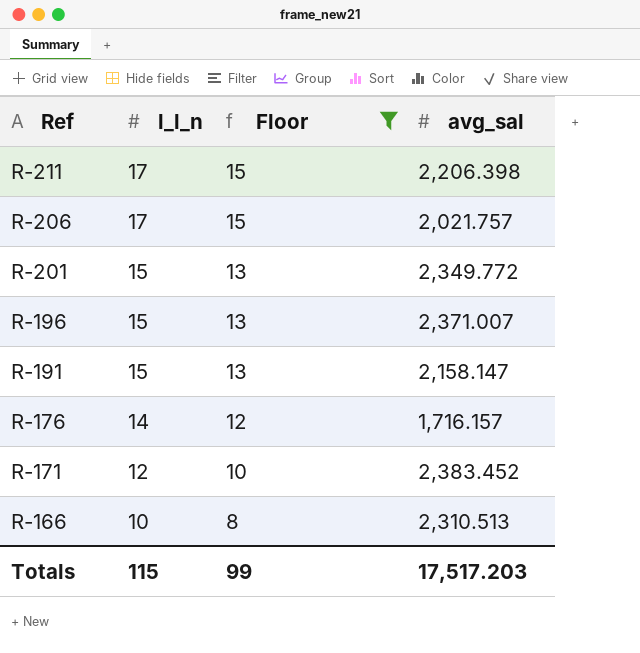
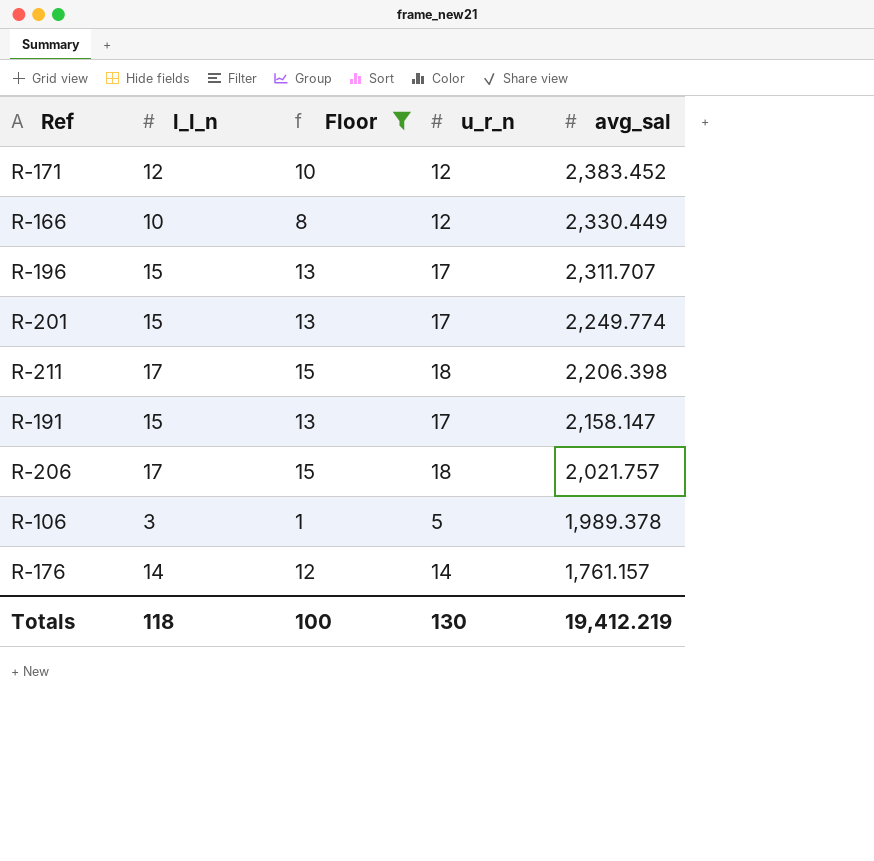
row order: Ref descending -> avg_sal descending
column u_r_n | position: none -> 4
R-166 | avg_sal: 2,310.513 -> 2,330.449
R-196 | avg_sal: 2,371.007 -> 2,311.707
R-201 | avg_sal: 2,349.772 -> 2,249.774
row R-106: none -> 3 | 1 | 5 | 1,989.378
R-176 | avg_sal: 1,716.157 -> 1,761.157
Totals | l_l_n: 115 -> 118
Totals | Floor: 99 -> 100
Totals | avg_sal: 17,517.203 -> 19,412.219

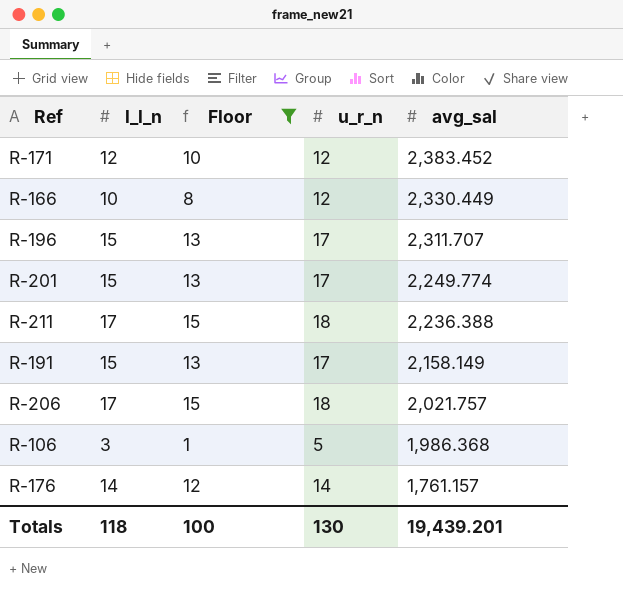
R-211 | avg_sal: 2,206.398 -> 2,236.388
R-191 | avg_sal: 2,158.147 -> 2,158.149
R-106 | avg_sal: 1,989.378 -> 1,986.368
Totals | avg_sal: 19,412.219 -> 19,439.201

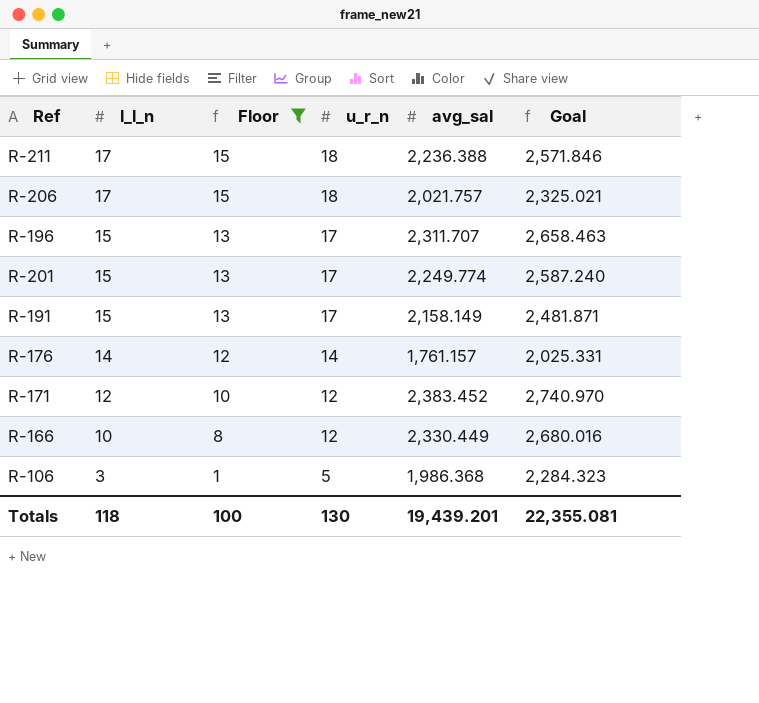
row order: avg_sal descending -> l_l_n descending
column Goal | formula: none -> [avg_sal] * 1.15

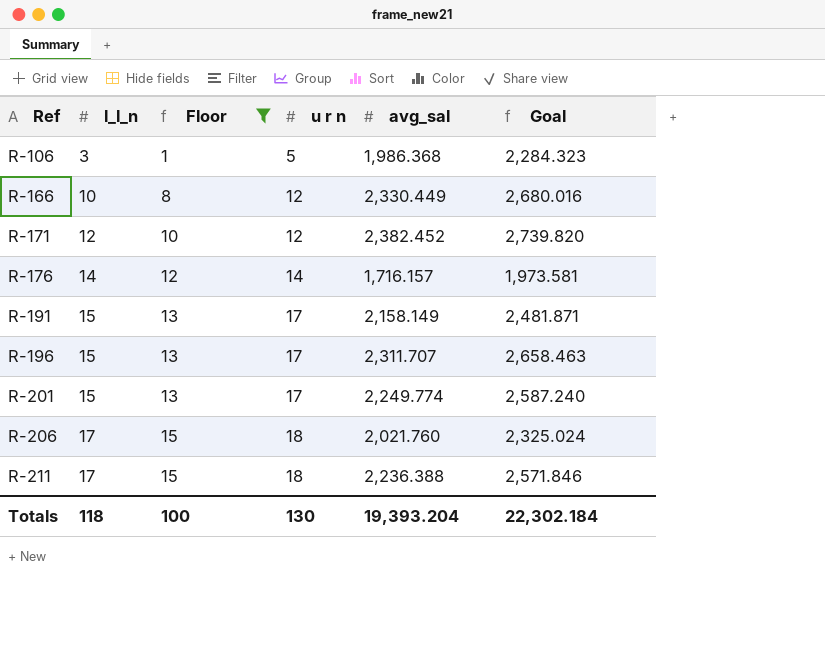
row order: l_l_n descending -> Ref ascending
column name: u_r_n -> u r n
R-171 | avg_sal: 2,383.452 -> 2,382.452
R-171 | Goal: 2,740.970 -> 2,739.820
R-176 | avg_sal: 1,761.157 -> 1,716.157
R-176 | Goal: 2,025.331 -> 1,973.581
R-206 | avg_sal: 2,021.757 -> 2,021.760
R-206 | Goal: 2,325.021 -> 2,325.024
Totals | avg_sal: 19,439.201 -> 19,393.204
Totals | Goal: 22,355.081 -> 22,302.184

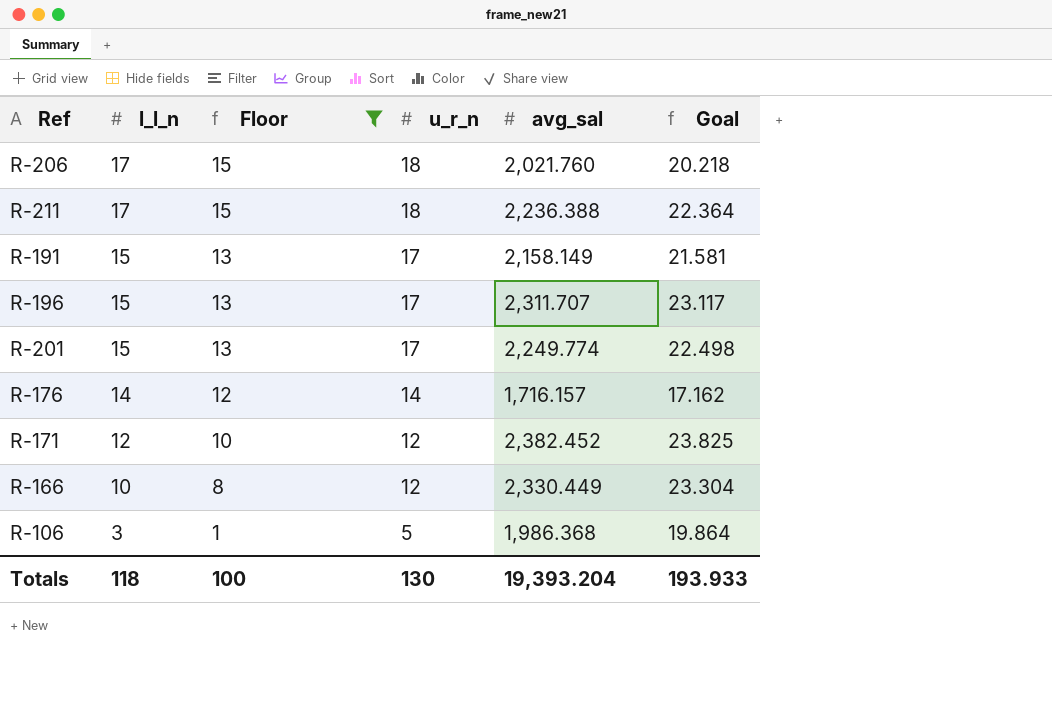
row order: Ref ascending -> l_l_n descending
column name: u r n -> u_r_n
column Goal | formula: [avg_sal] * 1.15 -> [avg_sal] * 0.01
Totals | Goal: 22,302.184 -> 193.933

